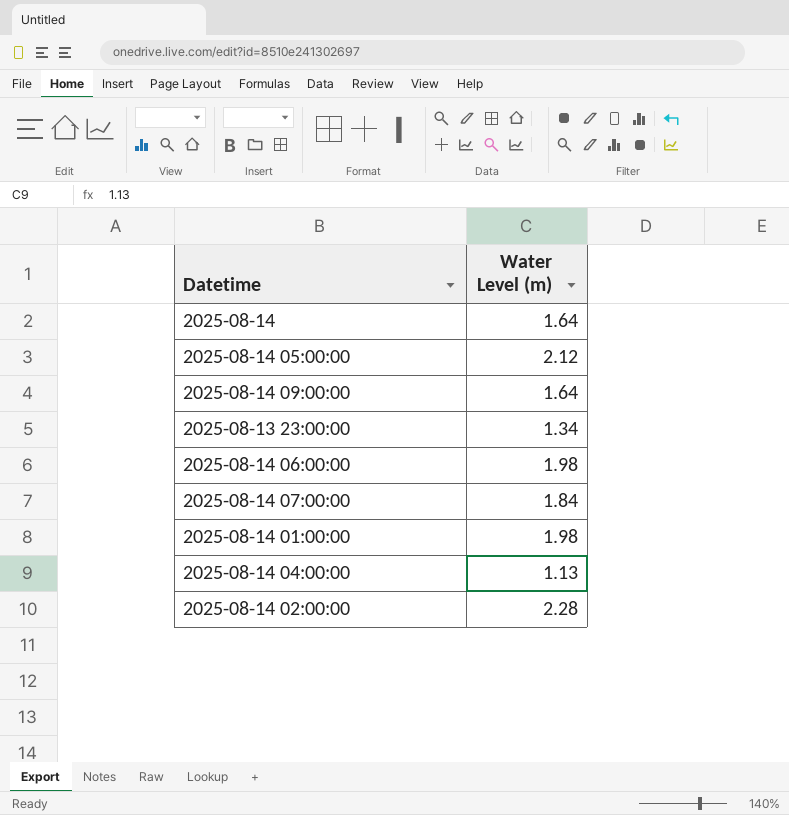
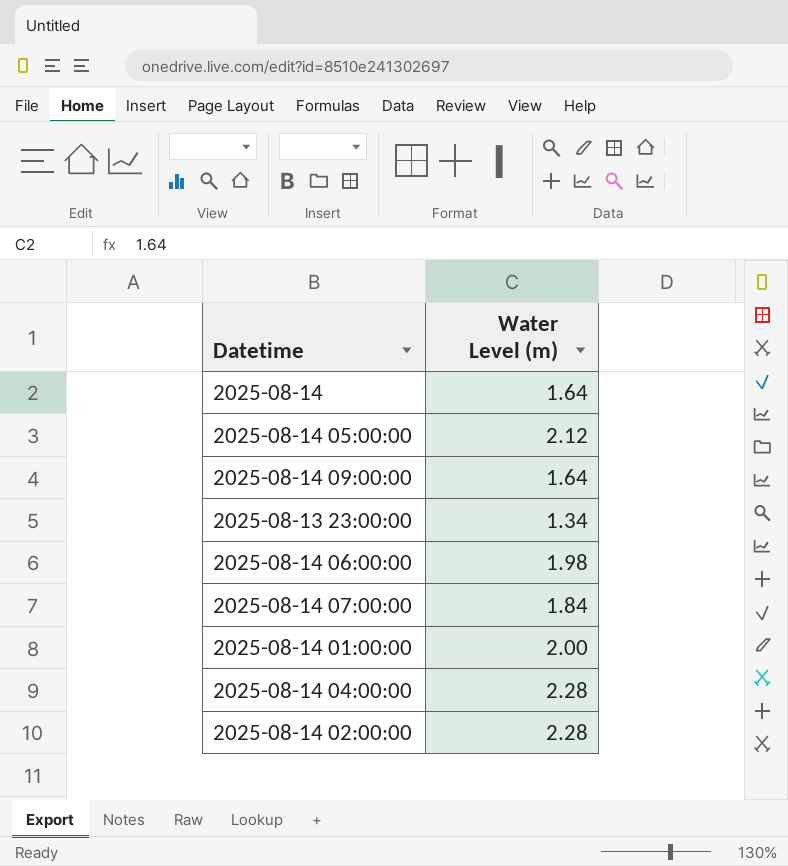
2025-08-14 01:00:00 | Water Level (m): 1.98 -> 2.00
2025-08-14 04:00:00 | Water Level (m): 1.13 -> 2.28

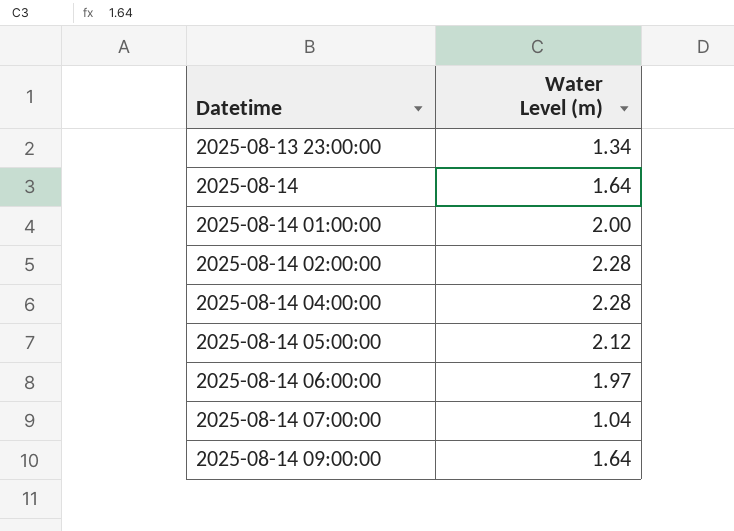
row order: none -> Datetime ascending
2025-08-14 06:00:00 | Water Level (m): 1.98 -> 1.97
2025-08-14 07:00:00 | Water Level (m): 1.84 -> 1.04

